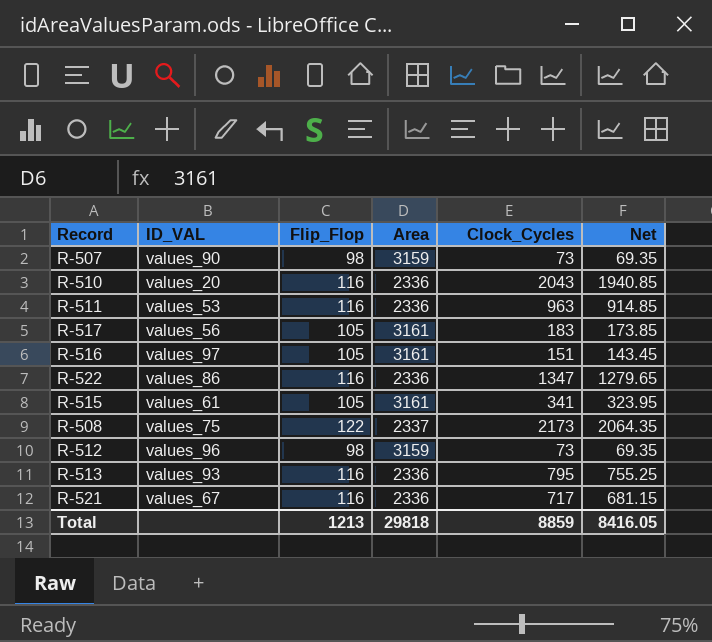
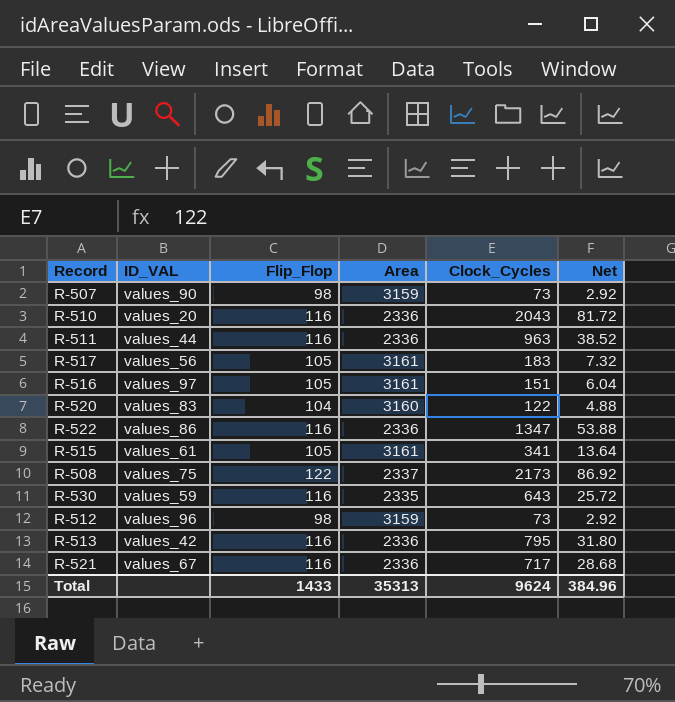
column Net | formula: [Clock_Cycles] * 0.95 -> [Clock_Cycles] * 0.04
R-511 | ID_VAL: values_53 -> values_44
row R-520: none -> values_83 | 104 | 3160 | 122 | 4.88
row R-530: none -> values_59 | 116 | 2335 | 643 | 25.72
R-513 | ID_VAL: values_93 -> values_42
Total | Flip_Flop: 1213 -> 1433
Total | Area: 29818 -> 35313
Total | Clock_Cycles: 8859 -> 9624
Total | Net: 8416.05 -> 384.96

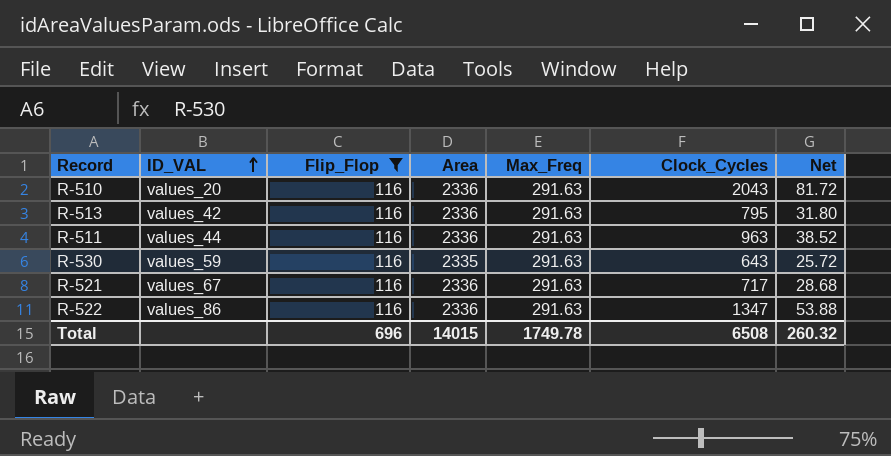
filter: none -> Flip_Flop = 116
row order: none -> ID_VAL ascending
column Max_Freq | position: none -> 5
Total | Flip_Flop: 1433 -> 696
Total | Area: 35313 -> 14015
Total | Clock_Cycles: 9624 -> 6508
Total | Net: 384.96 -> 260.32

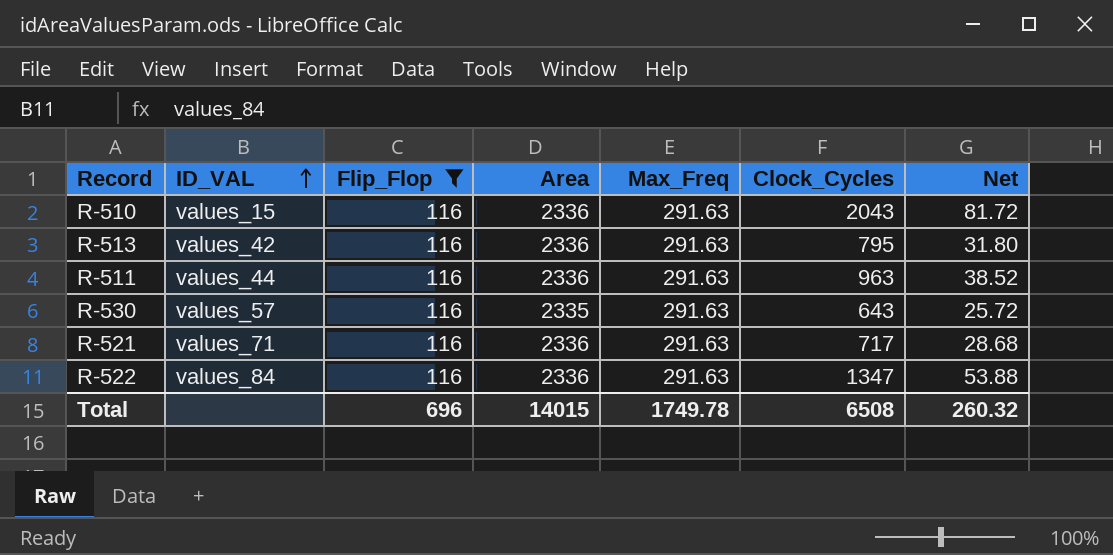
R-510 | ID_VAL: values_20 -> values_15
R-530 | ID_VAL: values_59 -> values_57
R-521 | ID_VAL: values_67 -> values_71
R-522 | ID_VAL: values_86 -> values_84

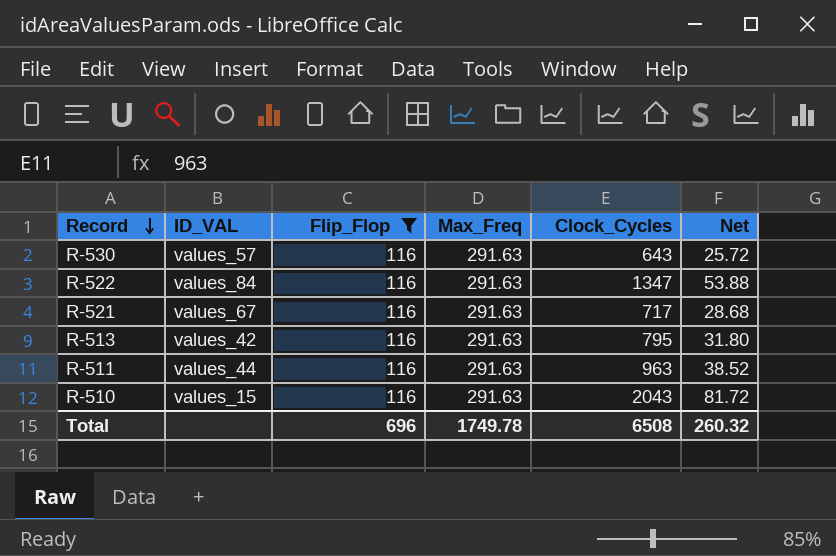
row order: ID_VAL ascending -> Record descending
column Area | position: 4 -> none
R-521 | ID_VAL: values_71 -> values_67

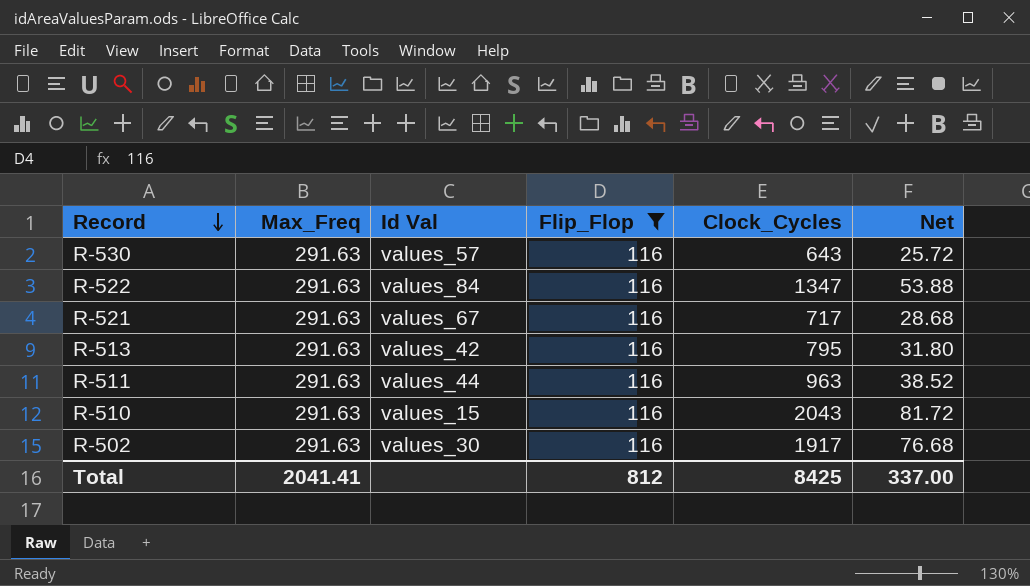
column Max_Freq | position: 4 -> 2
column name: ID_VAL -> Id Val
row R-502: none -> 291.63 | values_30 | 116 | 1917 | 76.68
Total | Max_Freq: 1749.78 -> 2041.41
Total | Flip_Flop: 696 -> 812
Total | Clock_Cycles: 6508 -> 8425
Total | Net: 260.32 -> 337.00

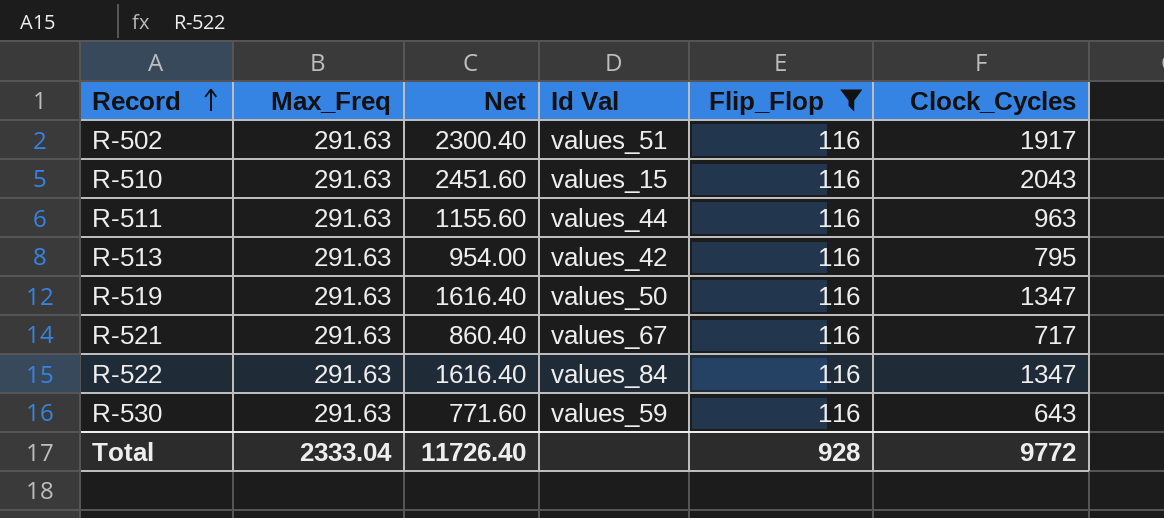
row order: Record descending -> Record ascending
column Net | formula: [Clock_Cycles] * 0.04 -> [Clock_Cycles] * 1.2
column Net | position: 6 -> 3
R-502 | Id Val: values_30 -> values_51
row R-519: none -> 291.63 | 1616.40 | values_50 | 116 | 1347
R-530 | Id Val: values_57 -> values_59
Total | Max_Freq: 2041.41 -> 2333.04
Total | Net: 337.00 -> 11726.40
Total | Flip_Flop: 812 -> 928
Total | Clock_Cycles: 8425 -> 9772

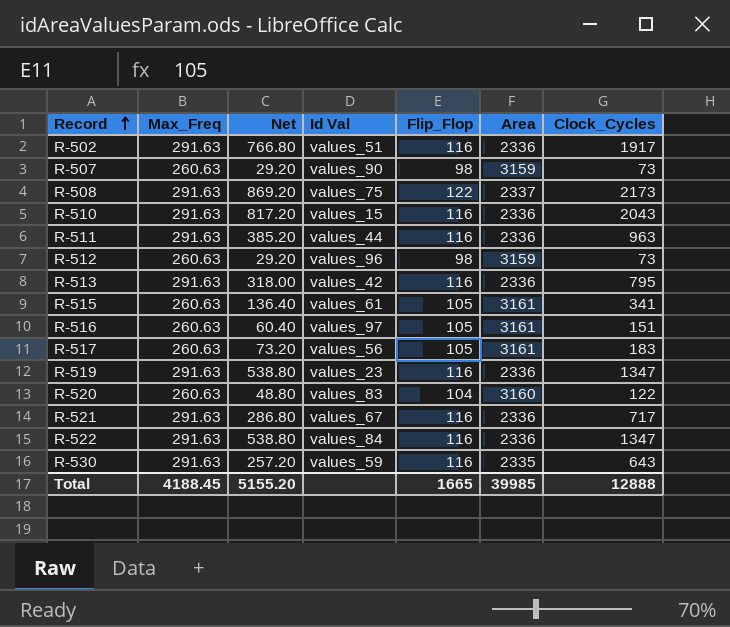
filter: Flip_Flop = 116 -> none
column Net | formula: [Clock_Cycles] * 1.2 -> [Clock_Cycles] * 0.4
column Area | position: none -> 6
R-519 | Id Val: values_50 -> values_23
Total | Max_Freq: 2333.04 -> 4188.45
Total | Net: 11726.40 -> 5155.20
Total | Flip_Flop: 928 -> 1665
Total | Clock_Cycles: 9772 -> 12888

